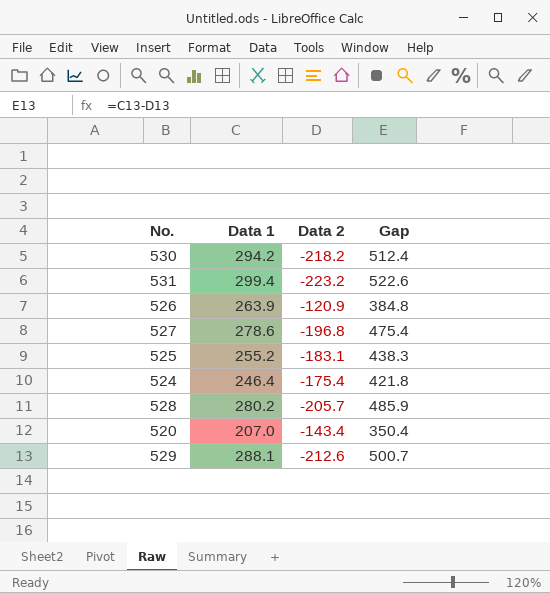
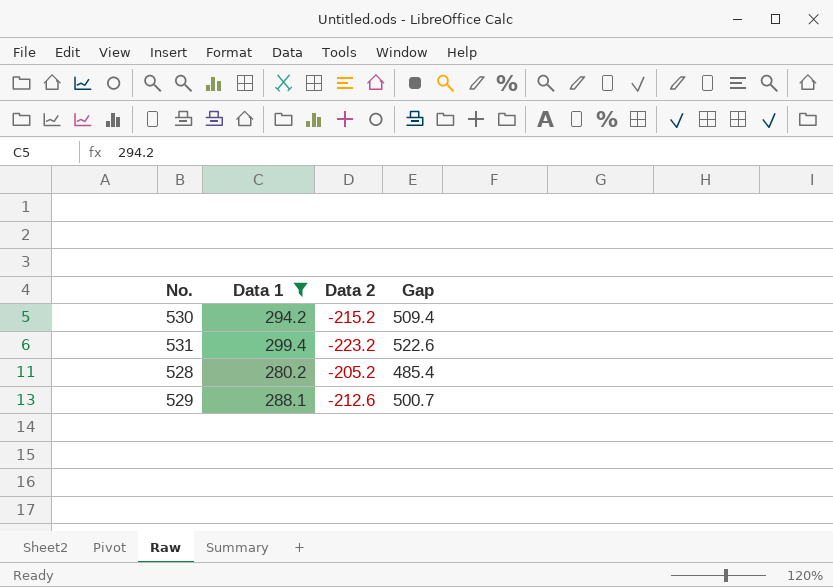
filter: none -> Data 1 >= 280.2
530 | Data 2: -218.2 -> -215.2
530 | Gap: 512.4 -> 509.4
528 | Data 2: -205.7 -> -205.2
528 | Gap: 485.9 -> 485.4

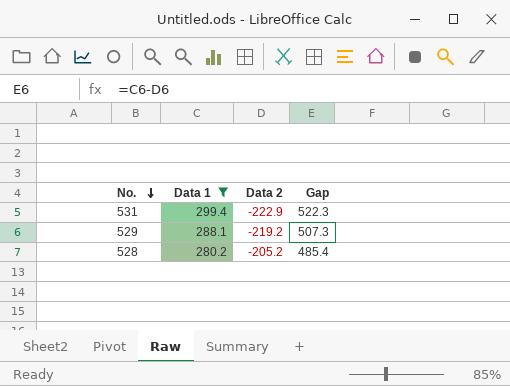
row order: none -> No. descending
row 530: 294.2 | -215.2 | 509.4 -> none
531 | Data 2: -223.2 -> -222.9
531 | Gap: 522.6 -> 522.3
529 | Data 2: -212.6 -> -219.2
529 | Gap: 500.7 -> 507.3

